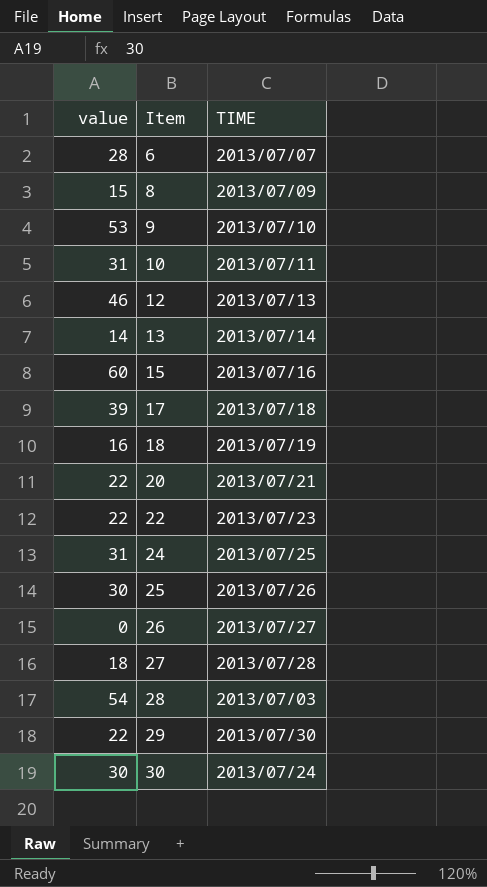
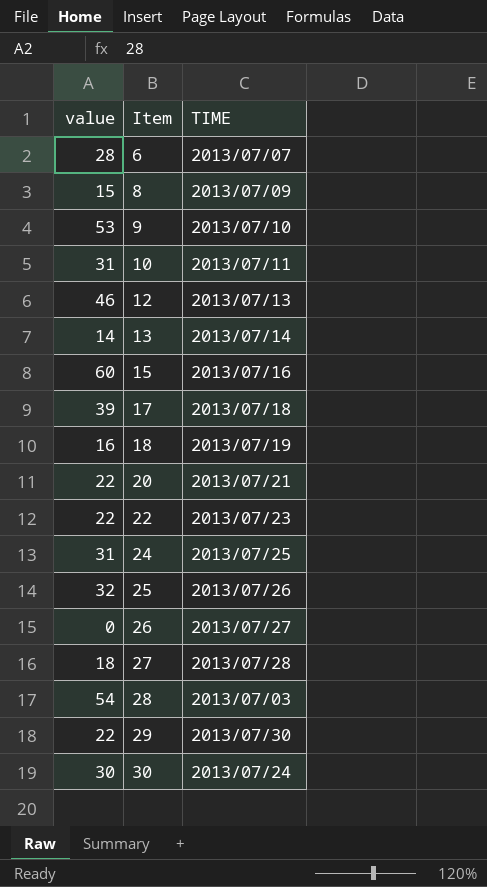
25 | value: 30 -> 32

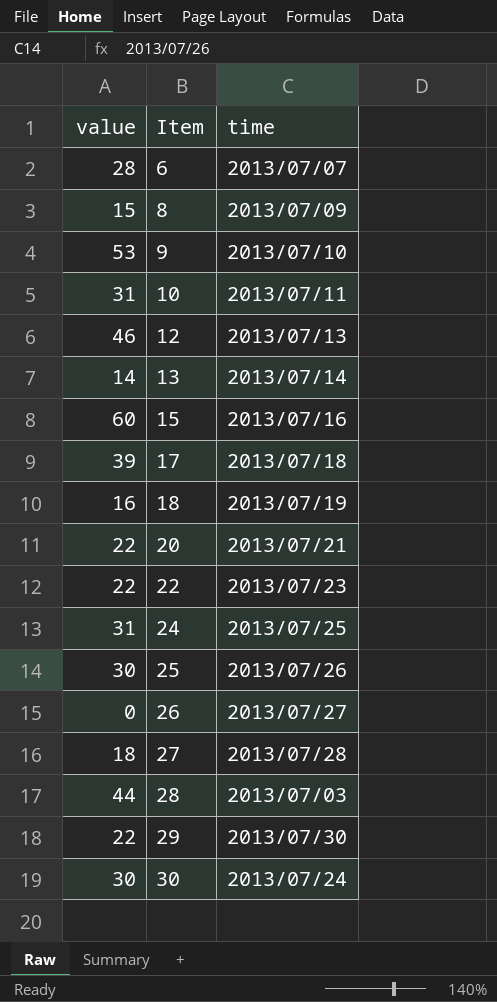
column name: TIME -> time
25 | value: 32 -> 30
28 | value: 54 -> 44

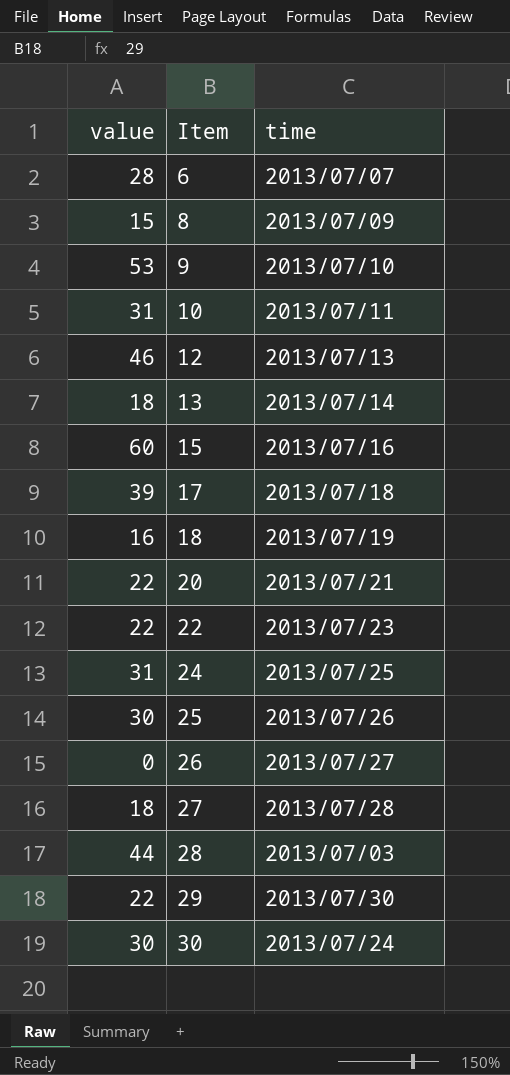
13 | value: 14 -> 18

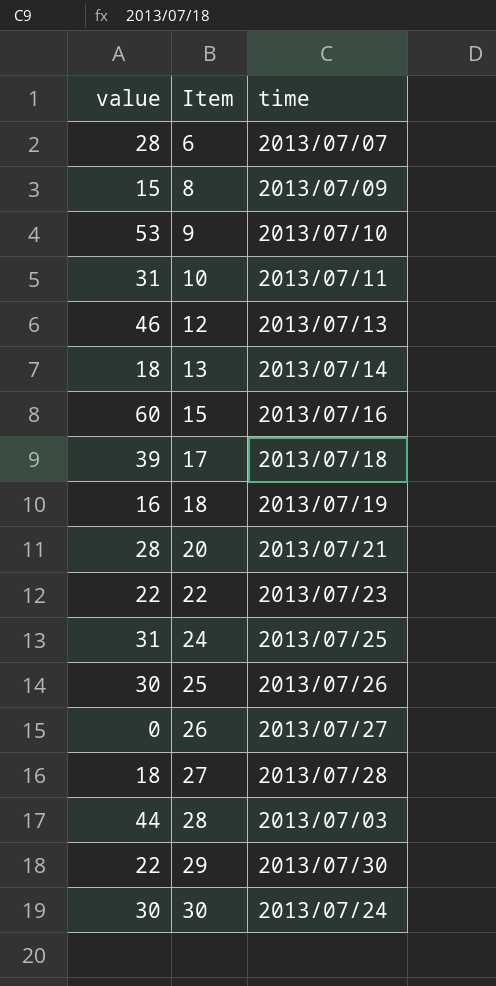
20 | value: 22 -> 28

